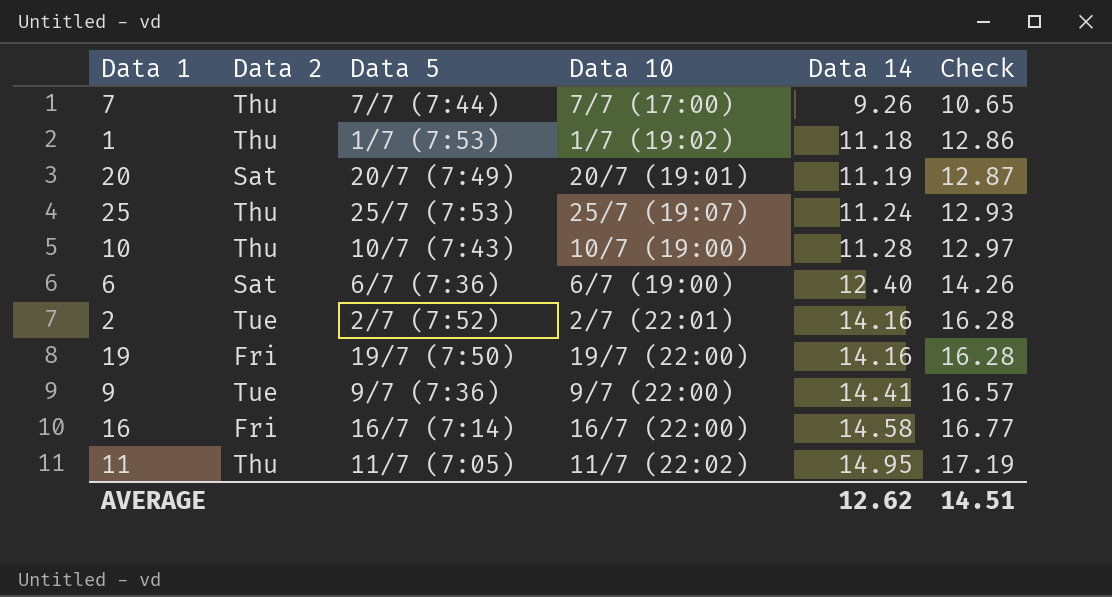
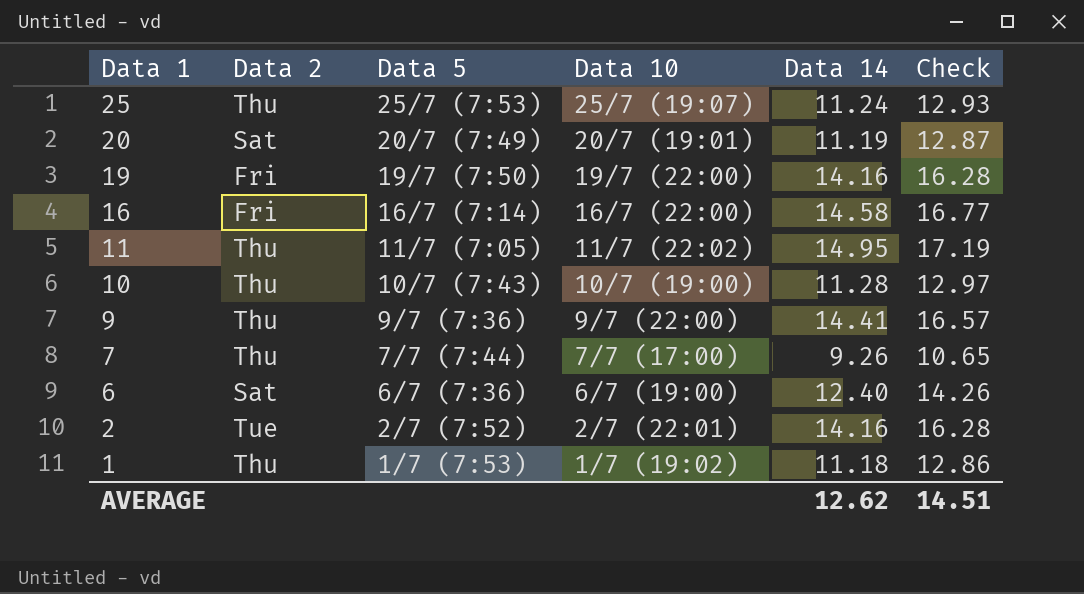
row order: Data 14 ascending -> Data 1 descending
9 | Data 2: Tue -> Thu

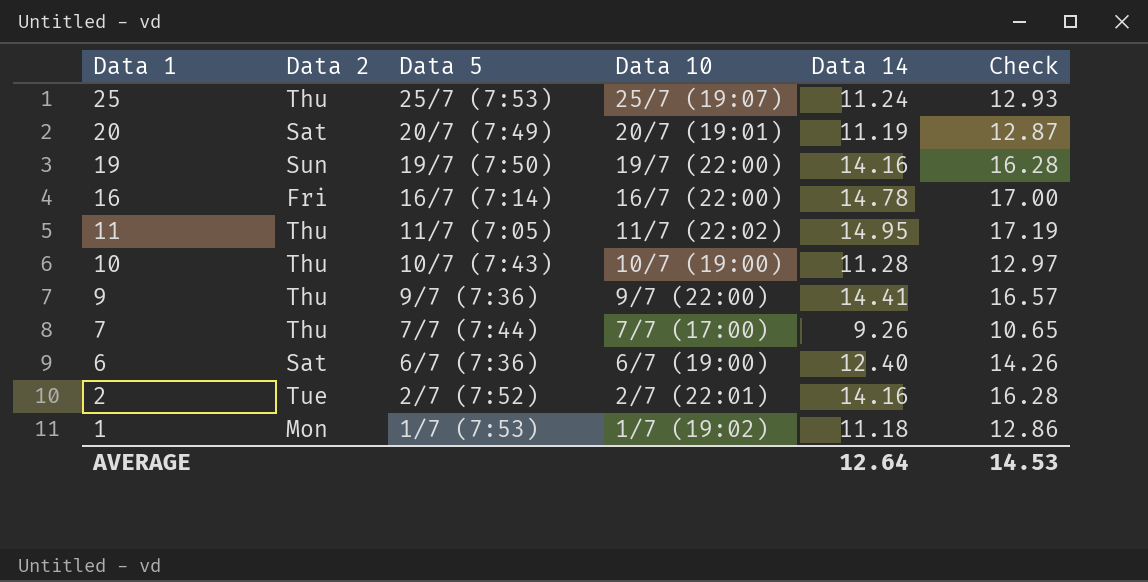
19 | Data 2: Fri -> Sun
16 | Data 14: 14.58 -> 14.78
16 | Check: 16.77 -> 17.00
1 | Data 2: Thu -> Mon
AVERAGE | Data 14: 12.62 -> 12.64
AVERAGE | Check: 14.51 -> 14.53

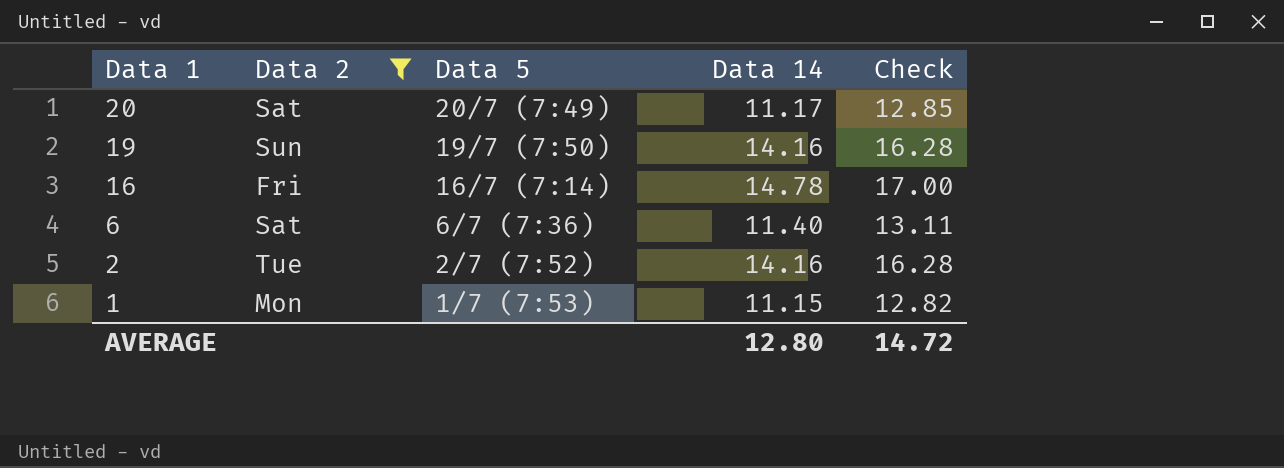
filter: none -> Data 2 != Thu
column Data 10 | position: 4 -> none
20 | Data 14: 11.19 -> 11.17
20 | Check: 12.87 -> 12.85
6 | Data 14: 12.40 -> 11.40
6 | Check: 14.26 -> 13.11
1 | Data 14: 11.18 -> 11.15
1 | Check: 12.86 -> 12.82
AVERAGE | Data 14: 12.64 -> 12.80
AVERAGE | Check: 14.53 -> 14.72

